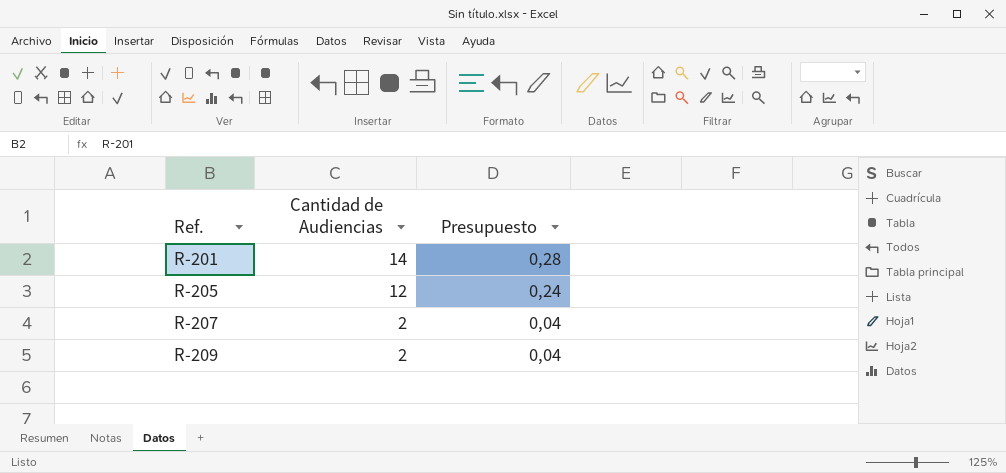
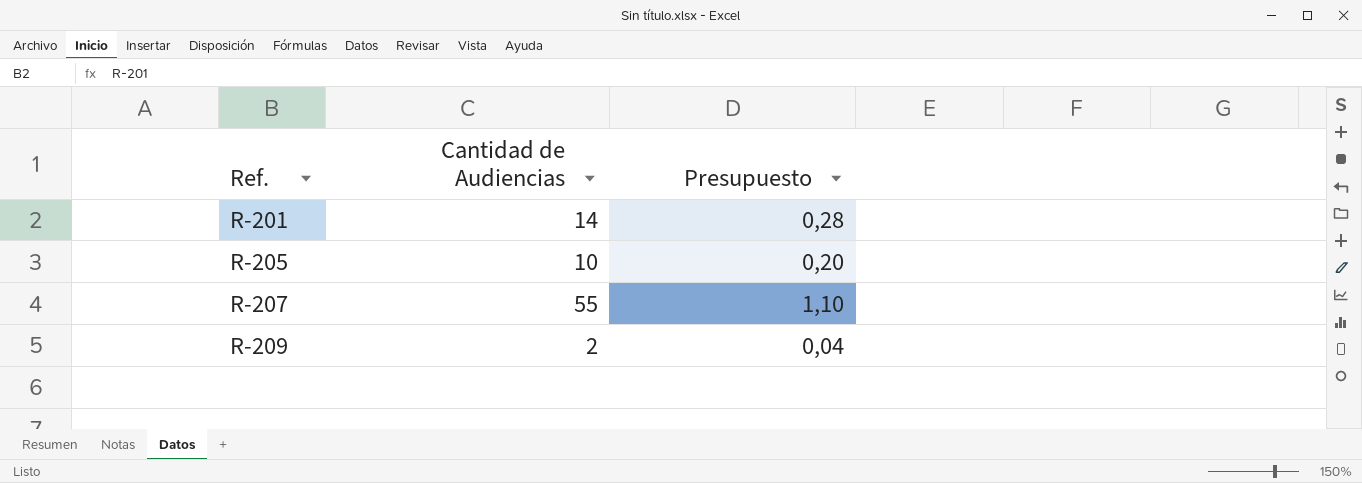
R-205 | Cantidad de Audiencias: 12 -> 10
R-205 | Presupuesto: 0,24 -> 0,20
R-207 | Cantidad de Audiencias: 2 -> 55
R-207 | Presupuesto: 0,04 -> 1,10

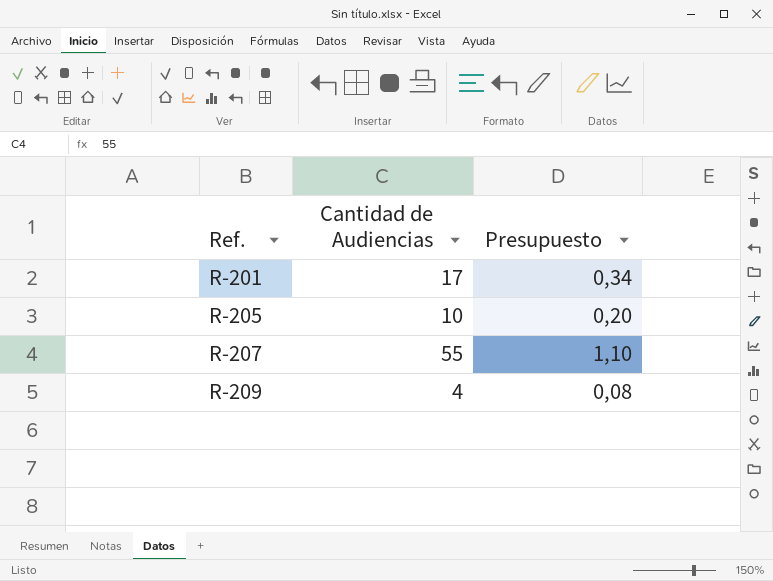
R-201 | Cantidad de Audiencias: 14 -> 17
R-201 | Presupuesto: 0,28 -> 0,34
R-209 | Cantidad de Audiencias: 2 -> 4
R-209 | Presupuesto: 0,04 -> 0,08

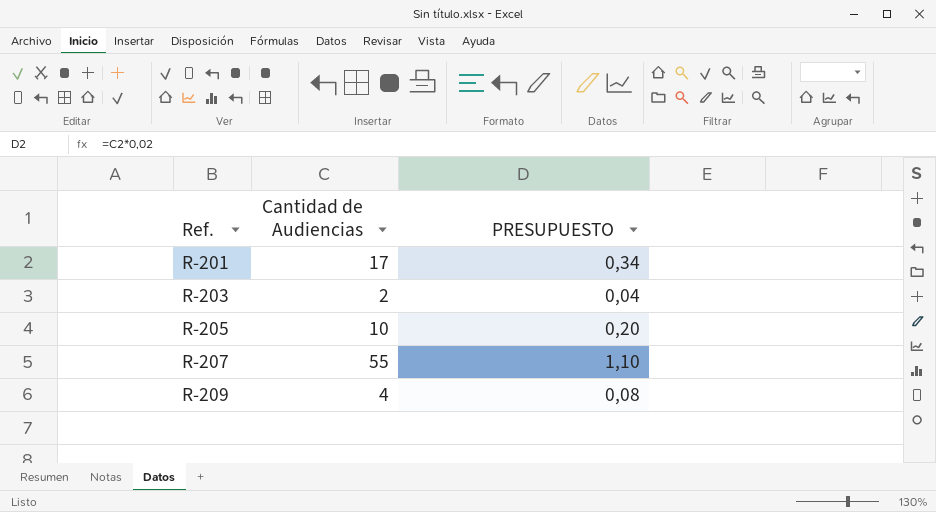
column name: Presupuesto -> PRESUPUESTO
row R-203: none -> 2 | 0,04

